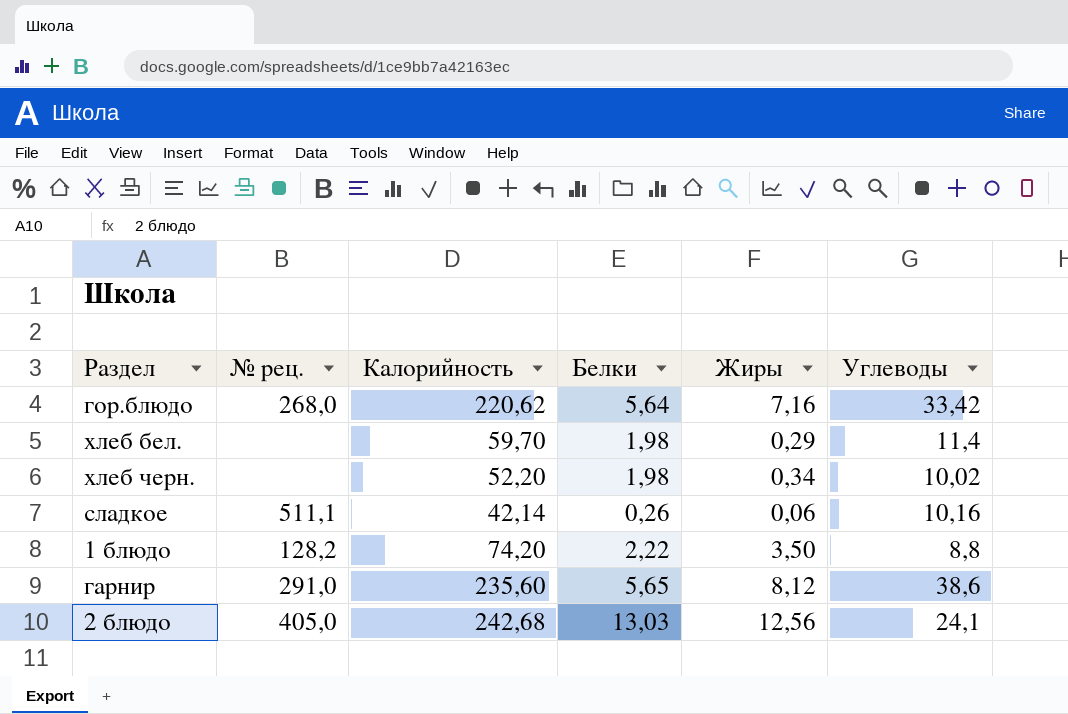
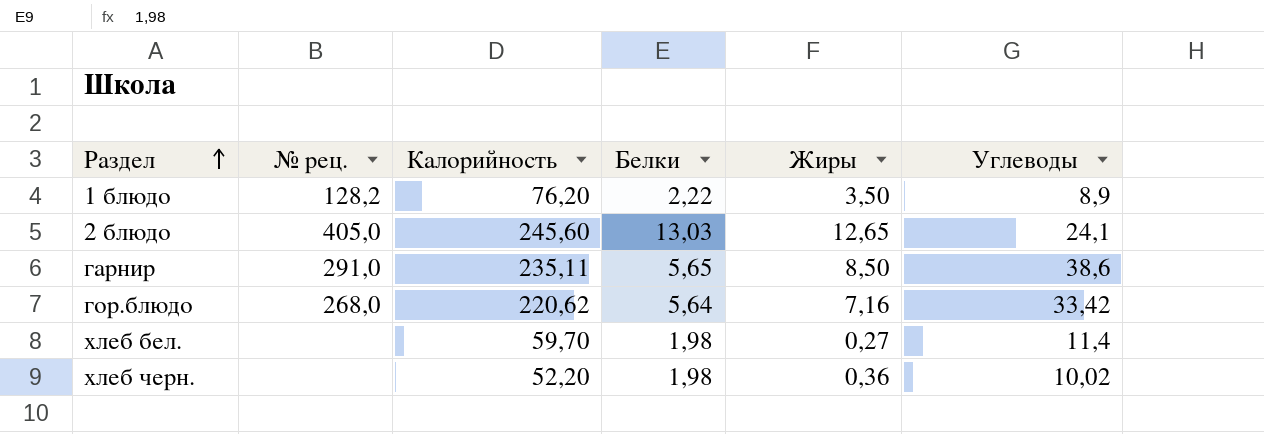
row order: none -> Раздел ascending
row сладкое: 511,1 | 42,14 | 0,26 | 0,06 | 10,16 -> none
1 блюдо | Калорийность: 74,20 -> 76,20
1 блюдо | Углеводы: 8,8 -> 8,9
2 блюдо | Калорийность: 242,68 -> 245,60
2 блюдо | Жиры: 12,56 -> 12,65
гарнир | Калорийность: 235,60 -> 235,11
гарнир | Жиры: 8,12 -> 8,50
хлеб бел. | Жиры: 0,29 -> 0,27
хлеб черн. | Жиры: 0,34 -> 0,36

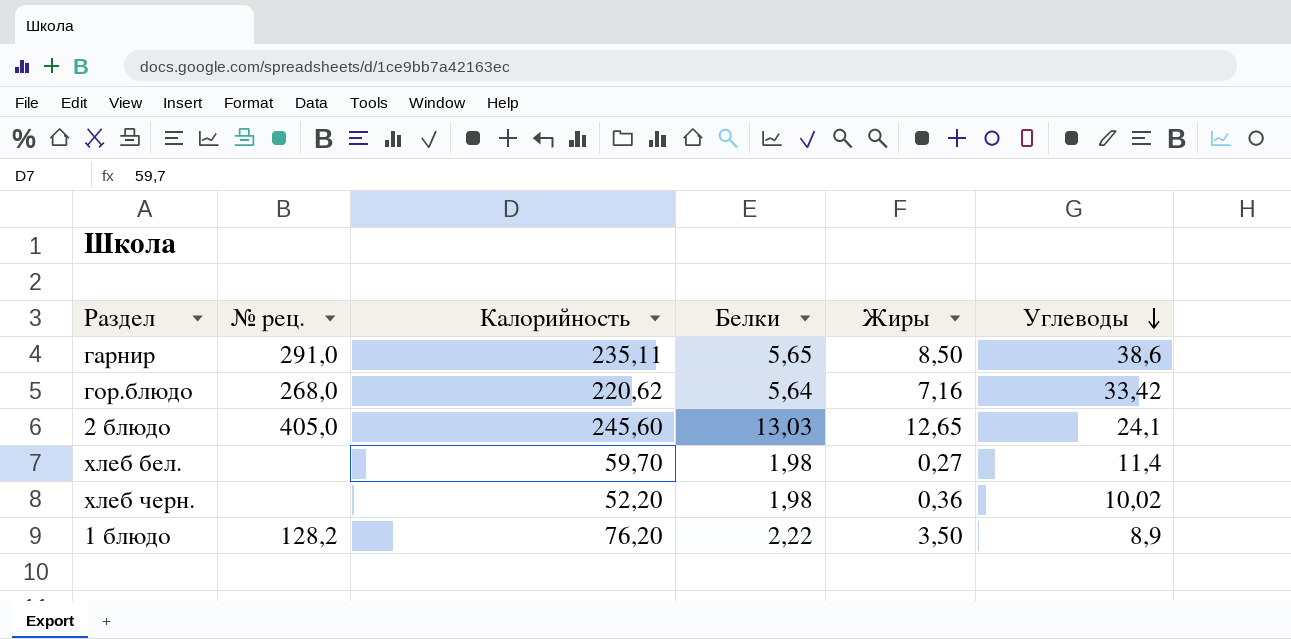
row order: Раздел ascending -> Углеводы descending

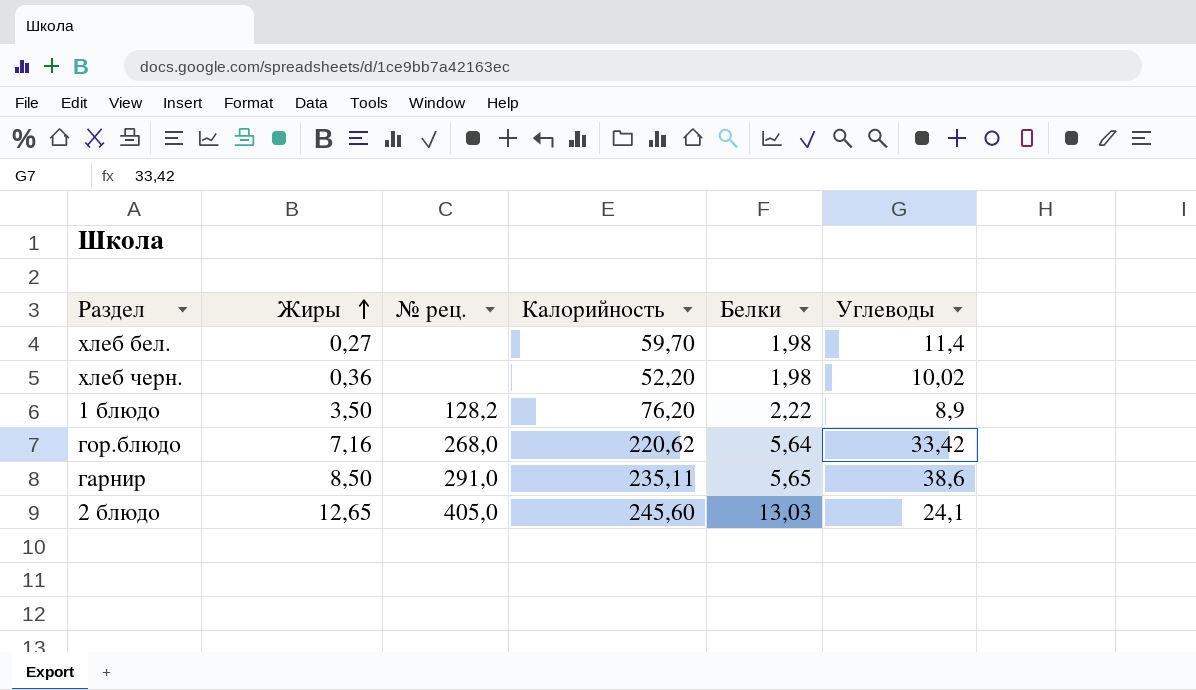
row order: Углеводы descending -> Жиры ascending
column Жиры | position: 5 -> 2

